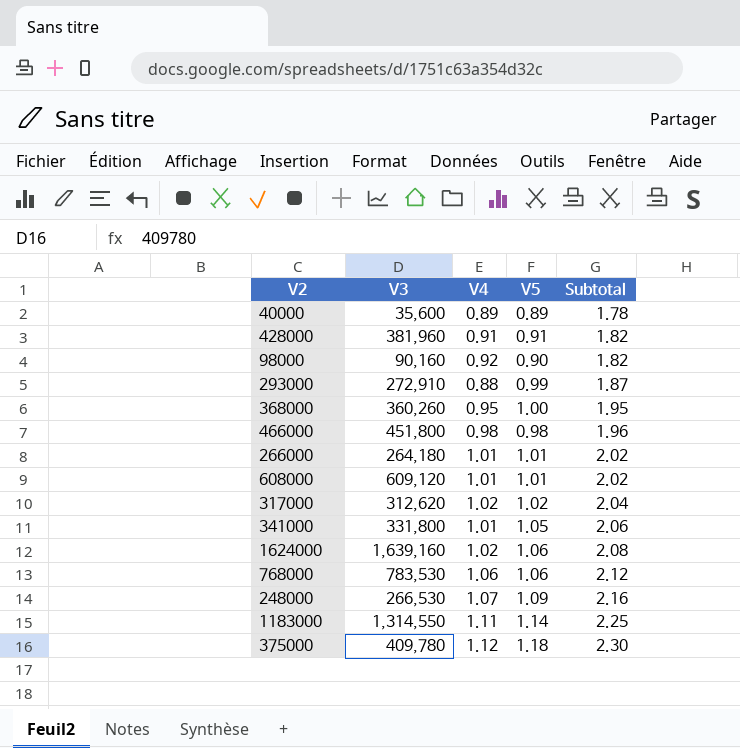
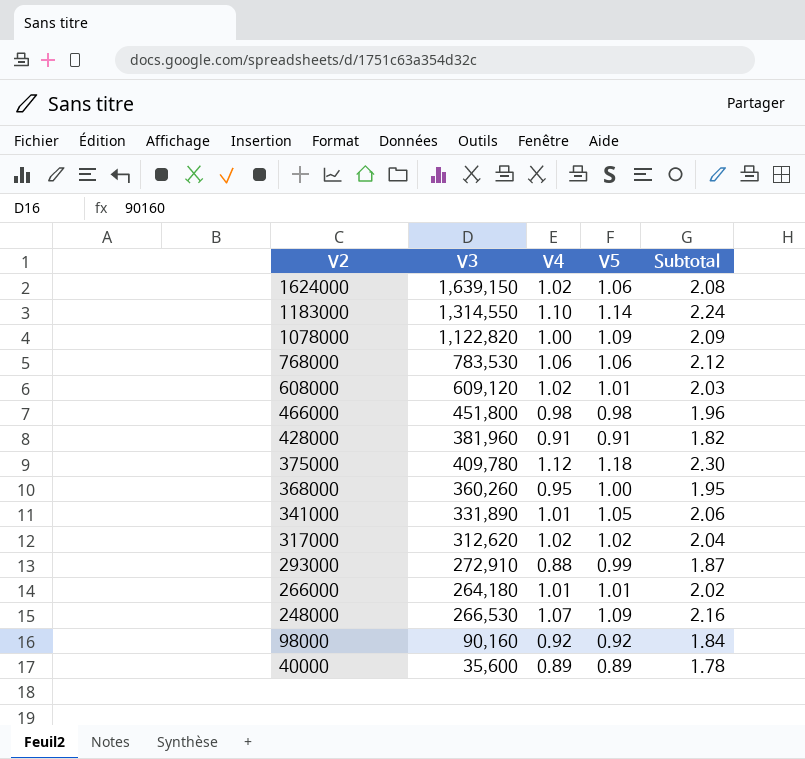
row order: Subtotal ascending -> V2 descending
1624000 | V3: 1,639,160 -> 1,639,150
1183000 | V4: 1.11 -> 1.10
1183000 | Subtotal: 2.25 -> 2.24
row 1078000: none -> 1,122,820 | 1.00 | 1.09 | 2.09
608000 | V4: 1.01 -> 1.02
608000 | Subtotal: 2.02 -> 2.03
341000 | V3: 331,800 -> 331,890
98000 | V5: 0.90 -> 0.92
98000 | Subtotal: 1.82 -> 1.84

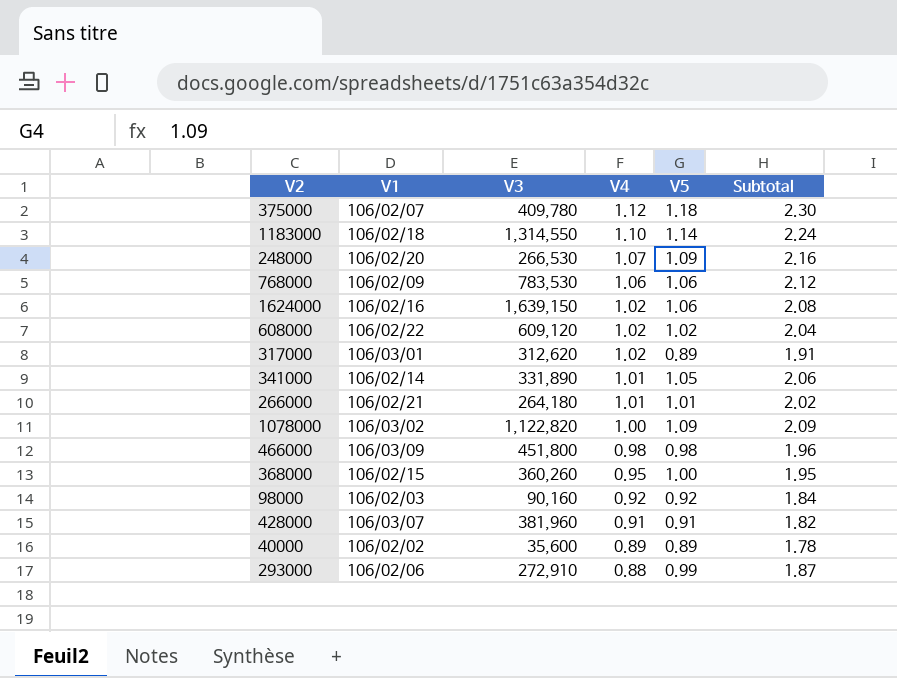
row order: V2 descending -> V4 descending
column V1 | position: none -> 2
608000 | V5: 1.01 -> 1.02
608000 | Subtotal: 2.03 -> 2.04
317000 | V5: 1.02 -> 0.89
317000 | Subtotal: 2.04 -> 1.91

